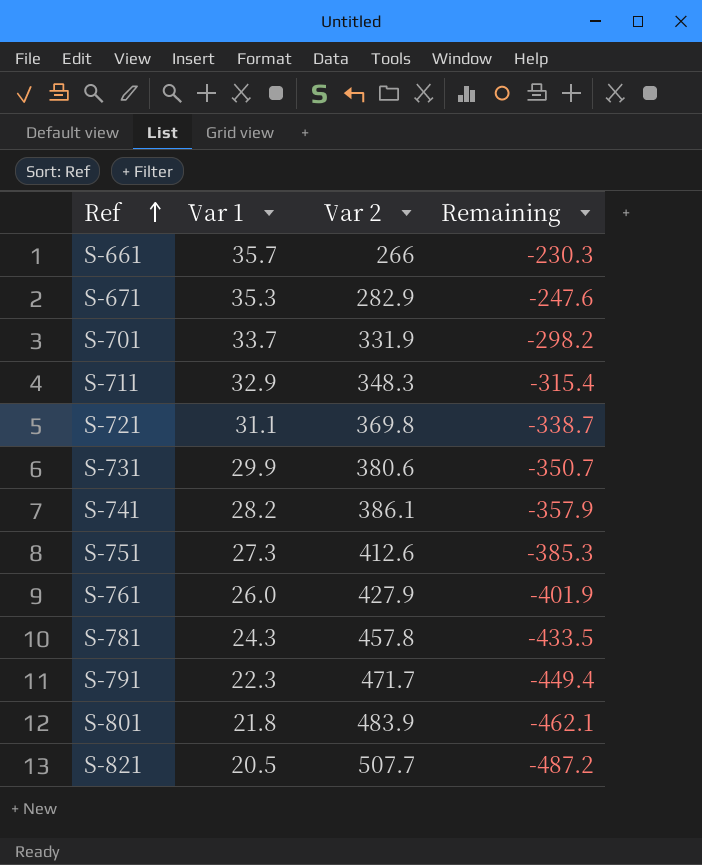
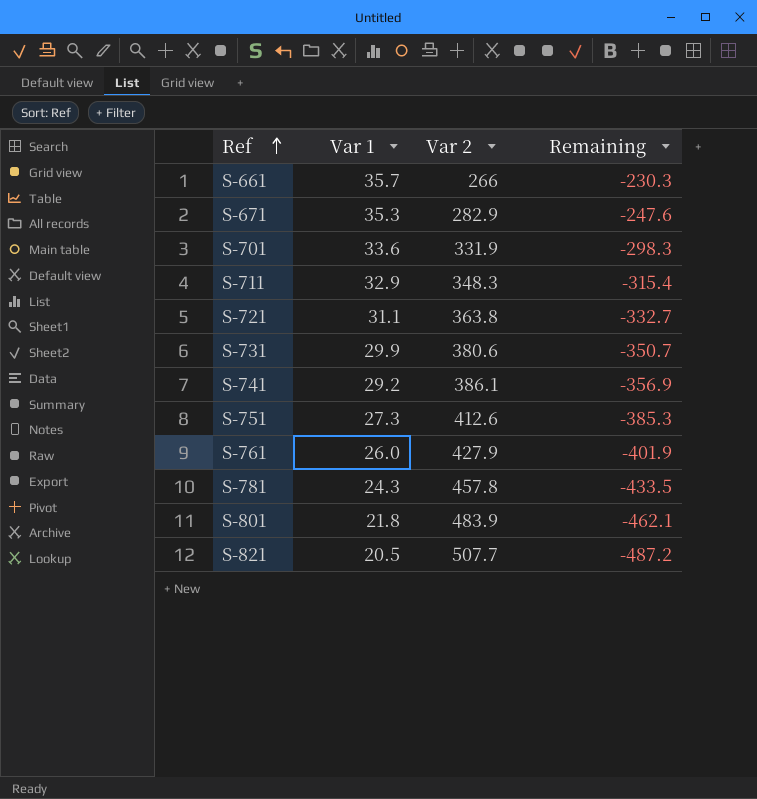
row S-791: 22.3 | 471.7 | -449.4 -> none
S-701 | Var 1: 33.7 -> 33.6
S-701 | Remaining: -298.2 -> -298.3
S-721 | Var 2: 369.8 -> 363.8
S-721 | Remaining: -338.7 -> -332.7
S-741 | Var 1: 28.2 -> 29.2
S-741 | Remaining: -357.9 -> -356.9

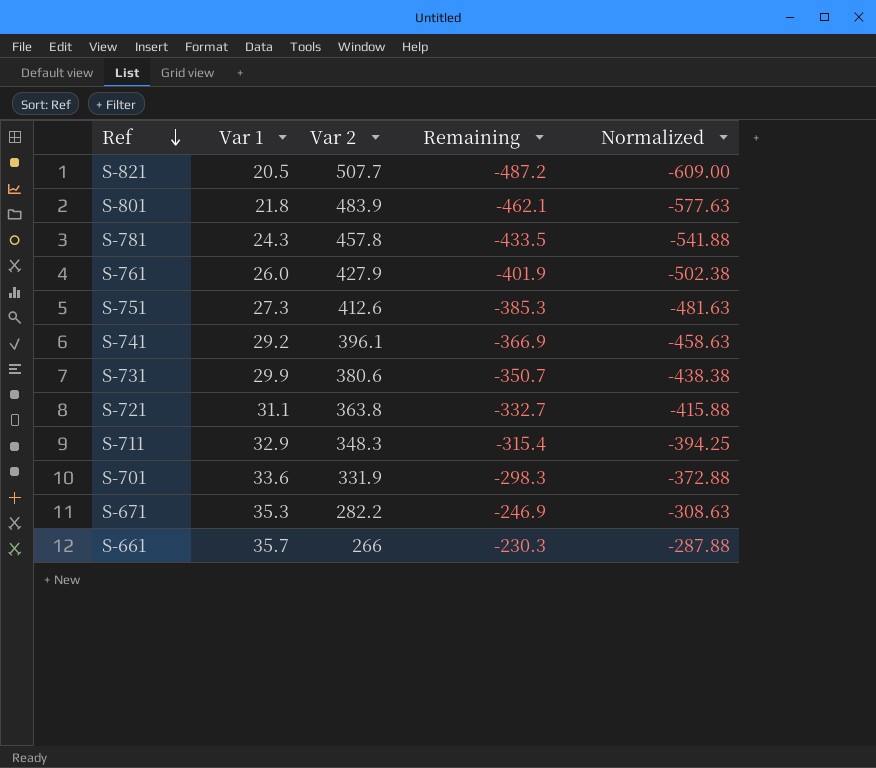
row order: Ref ascending -> Ref descending
column Normalized | formula: none -> [Remaining] * 1.25
S-741 | Var 2: 386.1 -> 396.1
S-741 | Remaining: -356.9 -> -366.9
S-671 | Var 2: 282.9 -> 282.2
S-671 | Remaining: -247.6 -> -246.9

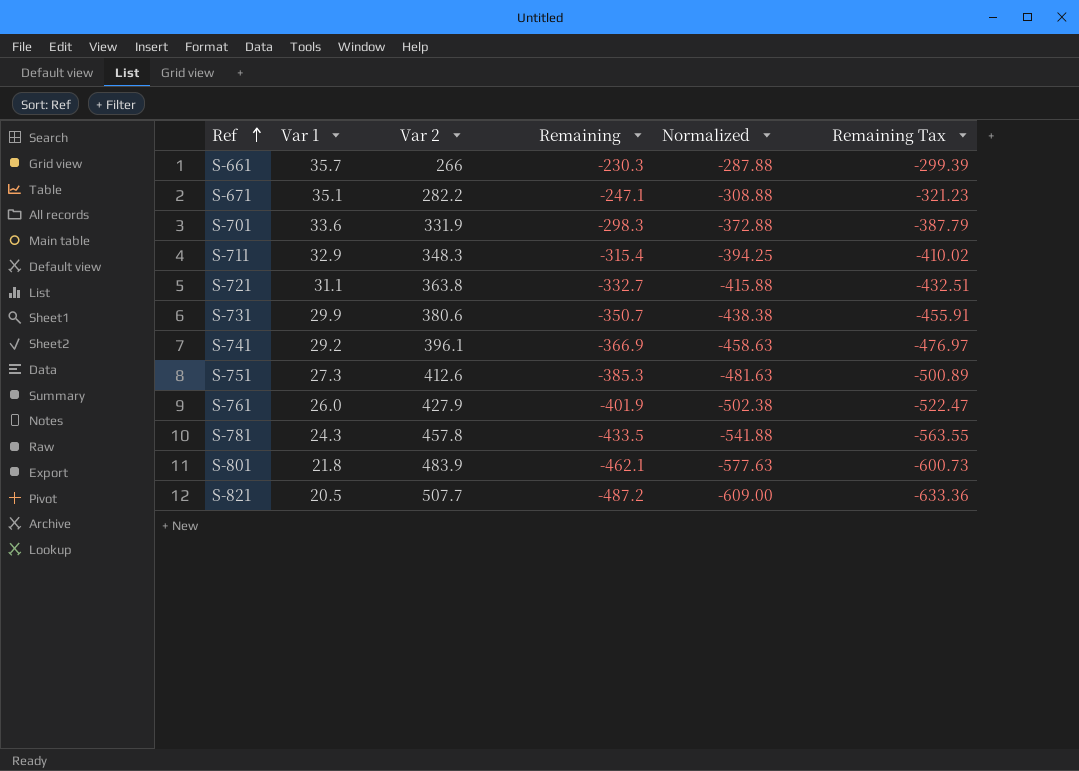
row order: Ref descending -> Ref ascending
column Remaining Tax | formula: none -> [Remaining] * 1.3
S-671 | Var 1: 35.3 -> 35.1
S-671 | Remaining: -246.9 -> -247.1
S-671 | Normalized: -308.63 -> -308.88

